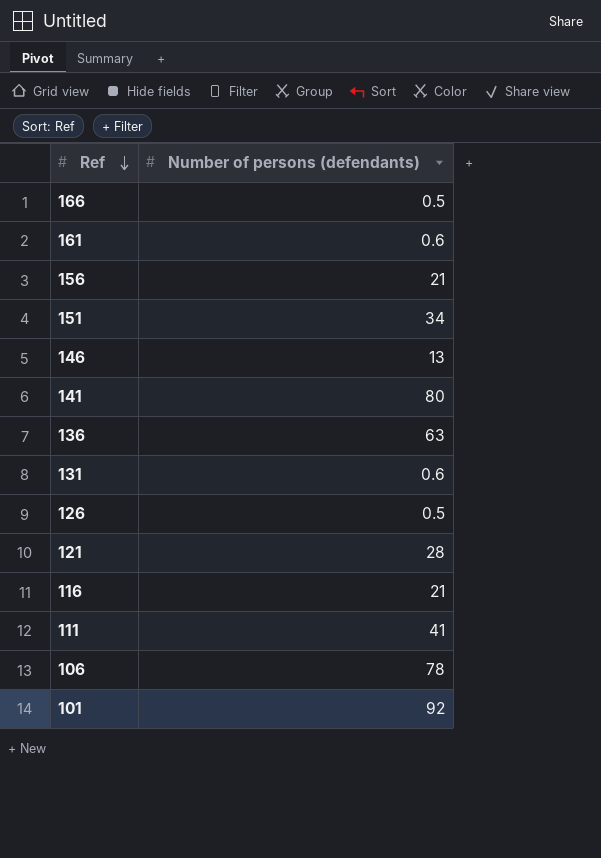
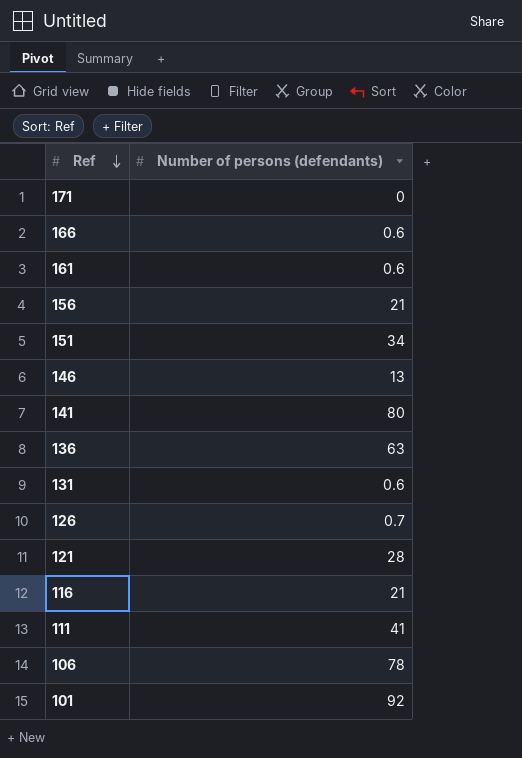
row 171: none -> 0
166 | Number of persons (defendants): 0.5 -> 0.6
126 | Number of persons (defendants): 0.5 -> 0.7

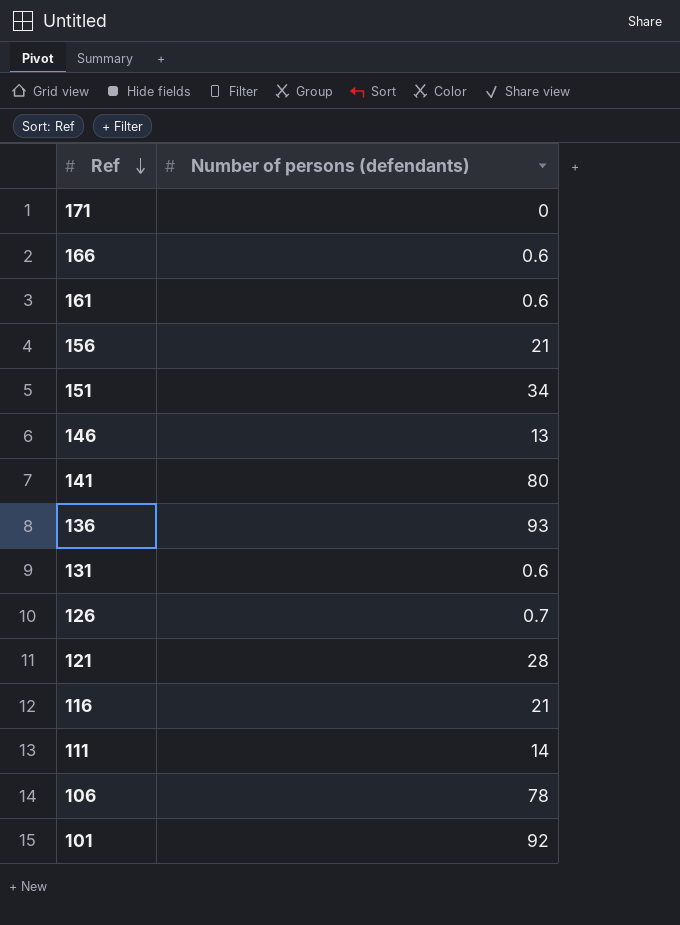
136 | Number of persons (defendants): 63 -> 93
111 | Number of persons (defendants): 41 -> 14

